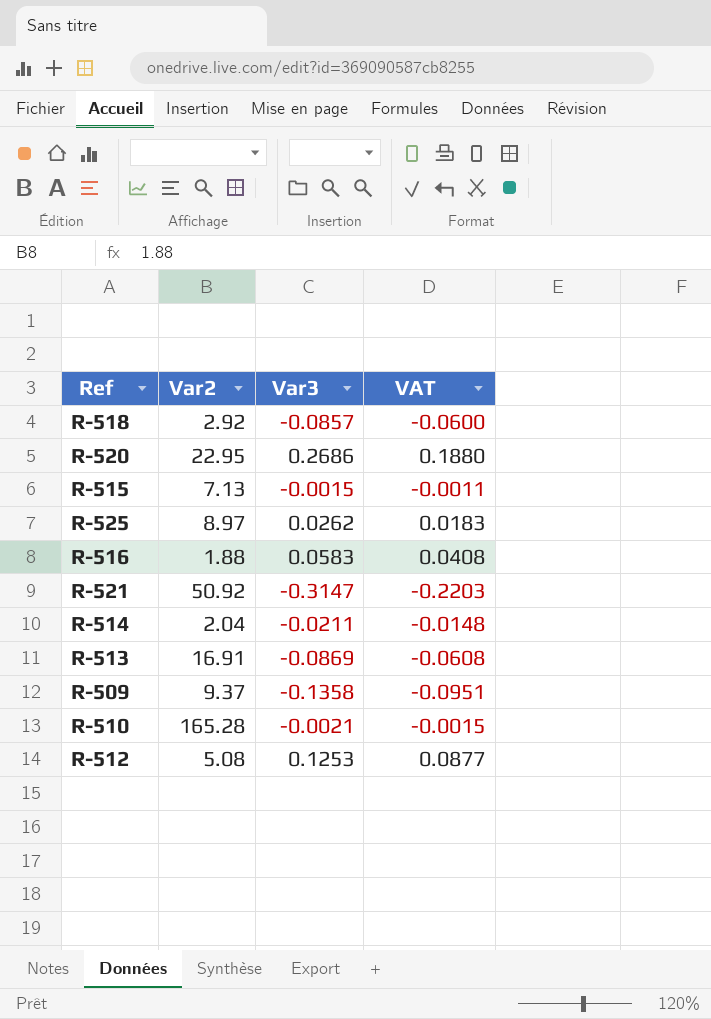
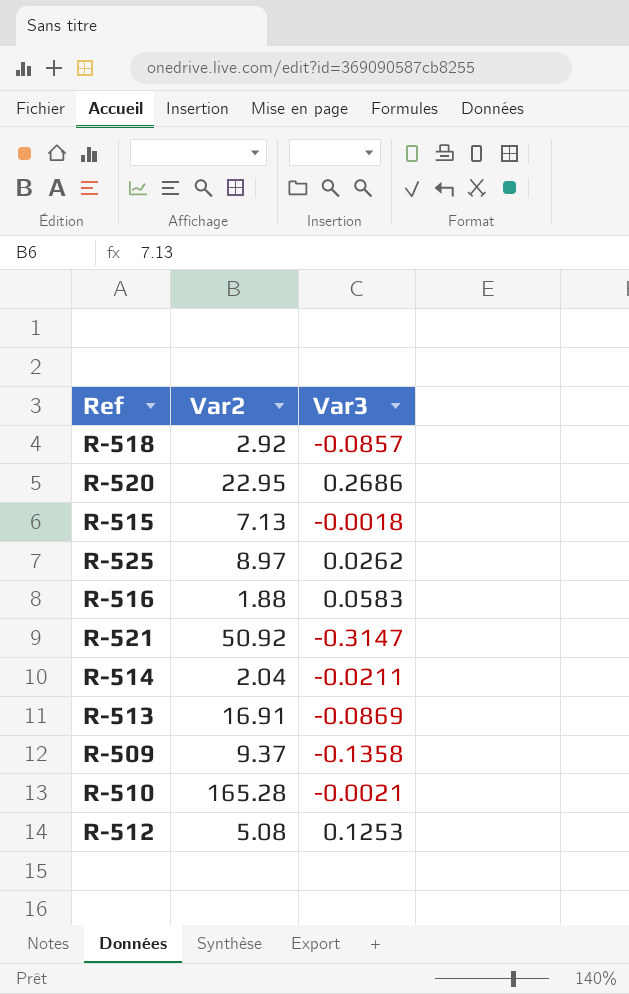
column VAT | formula: [Var3] * 0.7 -> none
R-515 | Var3: -0.0015 -> -0.0018

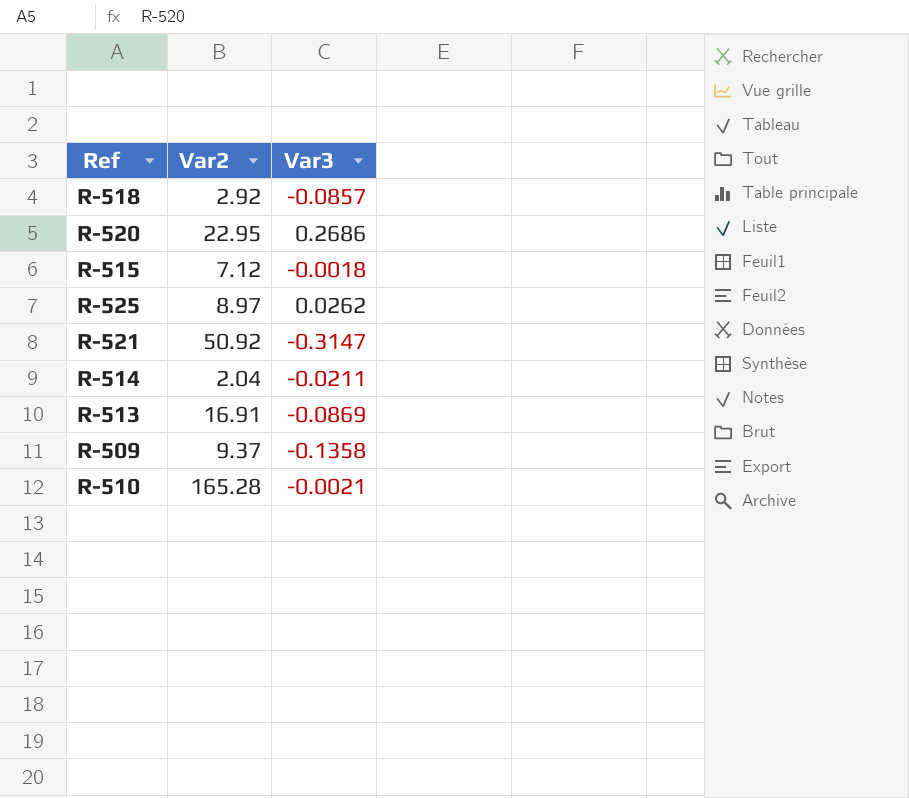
row R-516: 1.88 | 0.0583 -> none
row R-512: 5.08 | 0.1253 -> none
R-515 | Var2: 7.13 -> 7.12

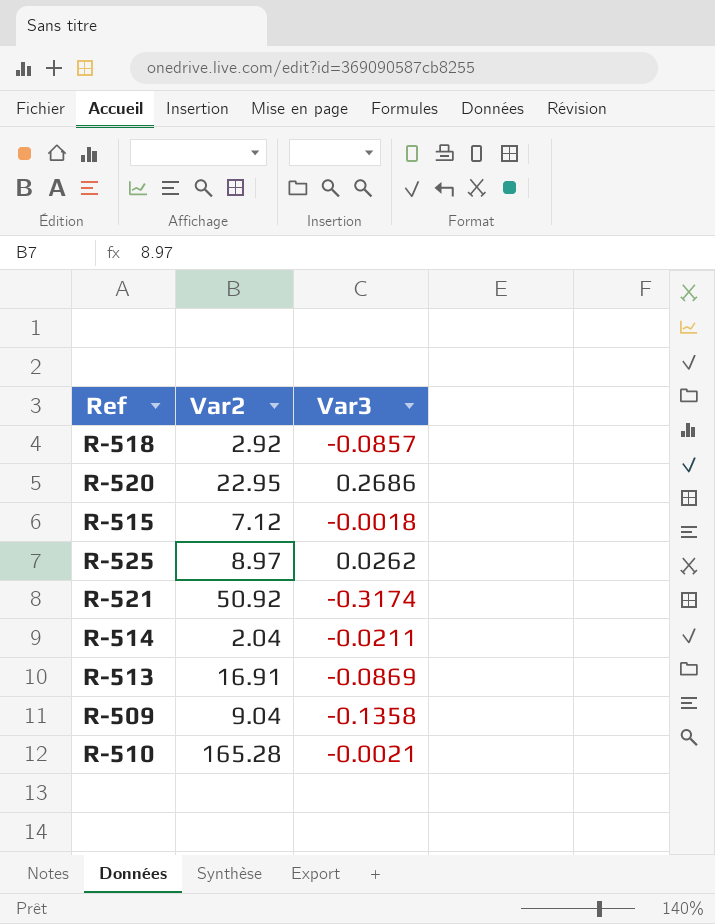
R-521 | Var3: -0.3147 -> -0.3174
R-509 | Var2: 9.37 -> 9.04

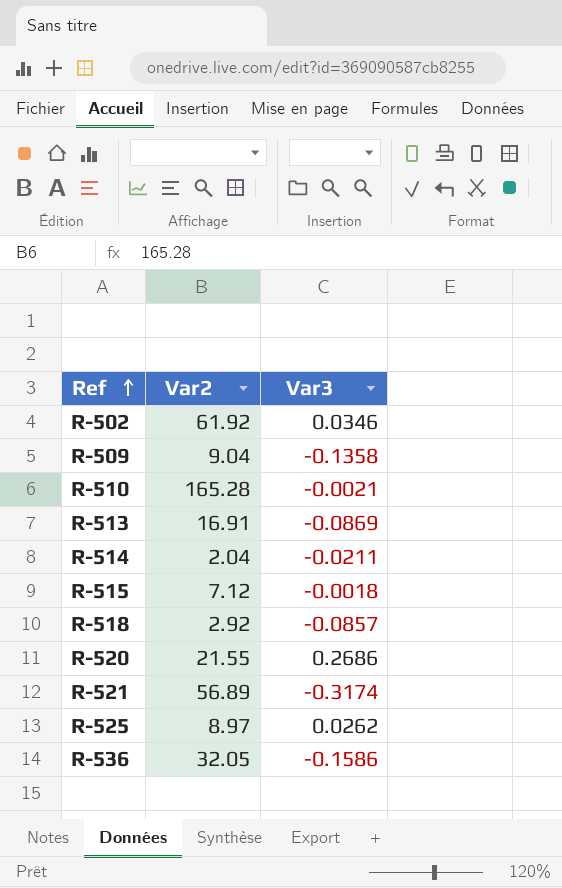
row order: none -> Ref ascending
row R-502: none -> 61.92 | 0.0346
R-520 | Var2: 22.95 -> 21.55
R-521 | Var2: 50.92 -> 56.89
row R-536: none -> 32.05 | -0.1586

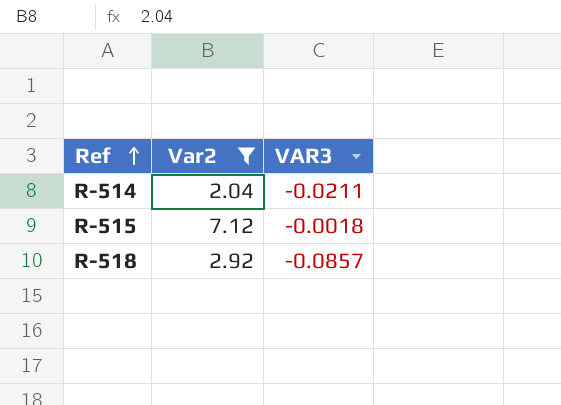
filter: none -> Var2 <= 7.12
column name: Var3 -> VAR3

